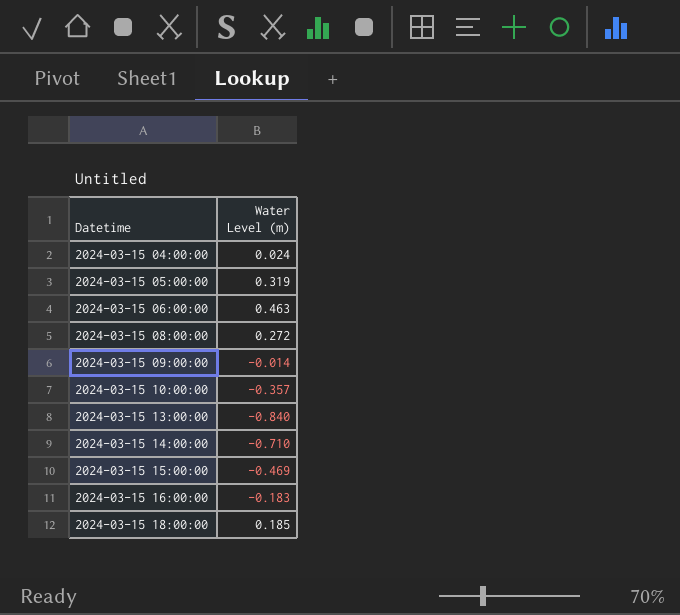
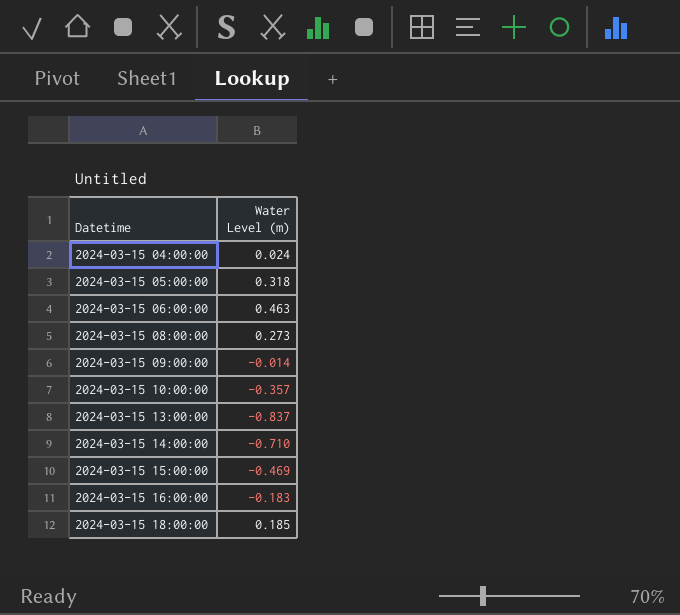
2024-03-15 05:00:00 | Water Level (m): 0.319 -> 0.318
2024-03-15 08:00:00 | Water Level (m): 0.272 -> 0.273
2024-03-15 13:00:00 | Water Level (m): -0.840 -> -0.837

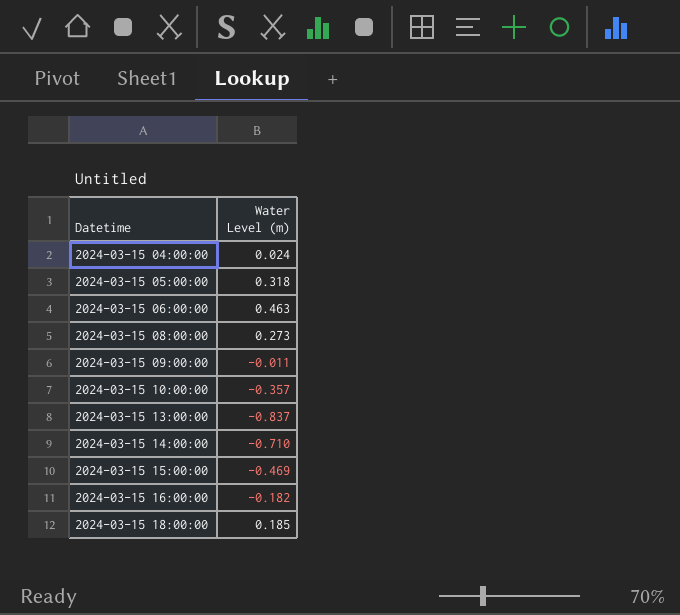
2024-03-15 09:00:00 | Water Level (m): -0.014 -> -0.011
2024-03-15 16:00:00 | Water Level (m): -0.183 -> -0.182

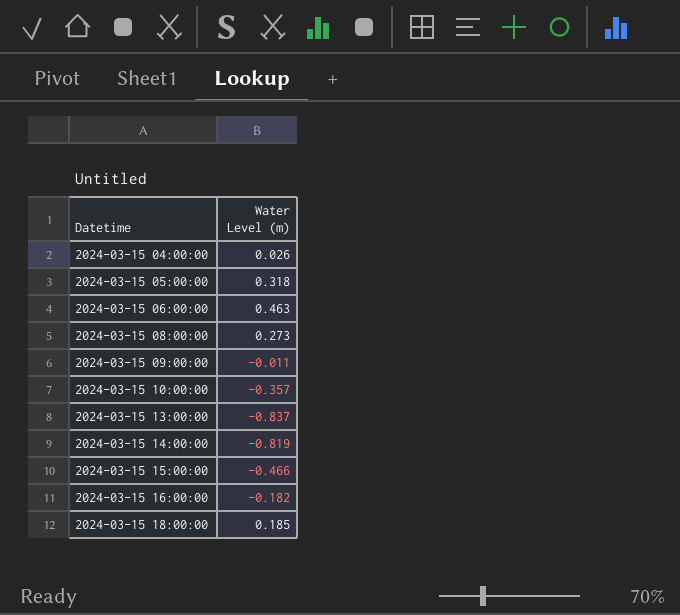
2024-03-15 04:00:00 | Water Level (m): 0.024 -> 0.026
2024-03-15 14:00:00 | Water Level (m): -0.710 -> -0.819
2024-03-15 15:00:00 | Water Level (m): -0.469 -> -0.466

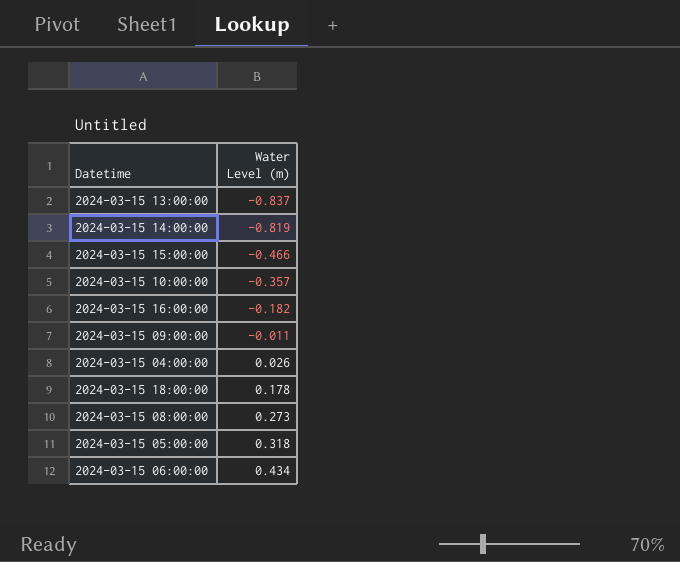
row order: Datetime ascending -> Water Level (m) ascending
2024-03-15 18:00:00 | Water Level (m): 0.185 -> 0.178
2024-03-15 06:00:00 | Water Level (m): 0.463 -> 0.434

